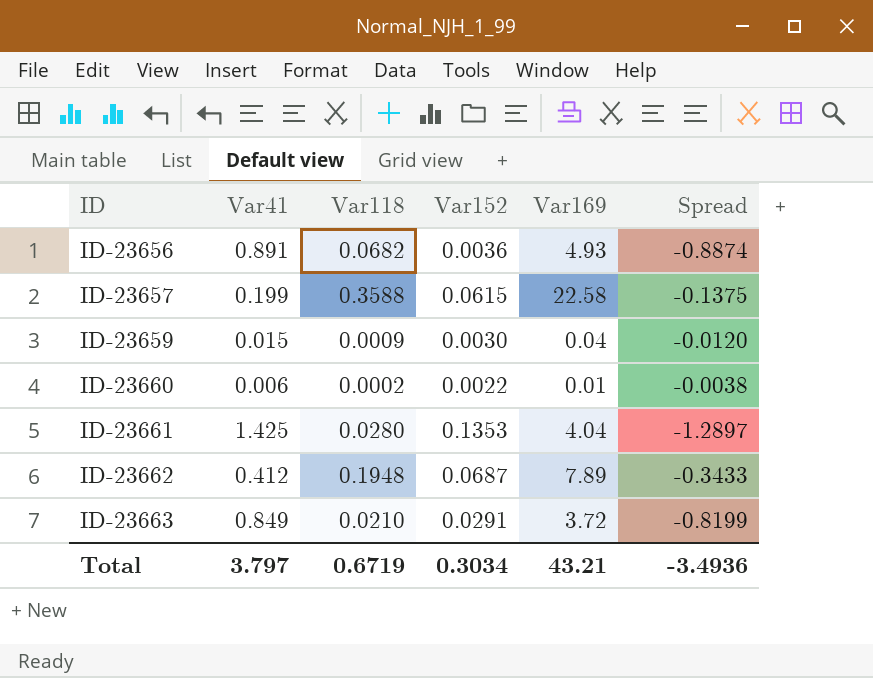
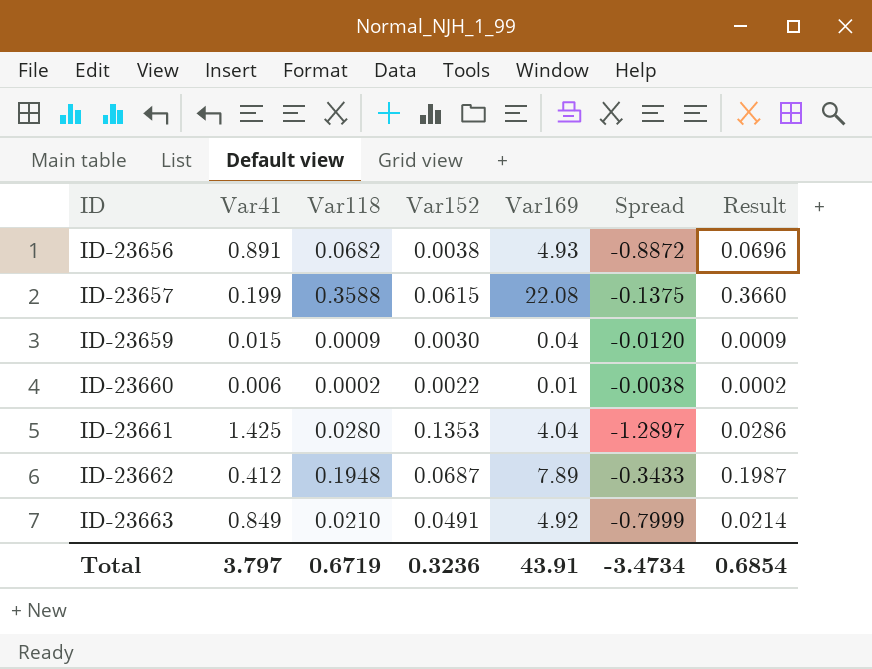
column Result | formula: none -> [Var118] * 1.02
ID-23656 | Var152: 0.0036 -> 0.0038
ID-23656 | Spread: -0.8874 -> -0.8872
ID-23657 | Var169: 22.58 -> 22.08
ID-23663 | Var152: 0.0291 -> 0.0491
ID-23663 | Var169: 3.72 -> 4.92
ID-23663 | Spread: -0.8199 -> -0.7999
Total | Var152: 0.3034 -> 0.3236
Total | Var169: 43.21 -> 43.91
Total | Spread: -3.4936 -> -3.4734

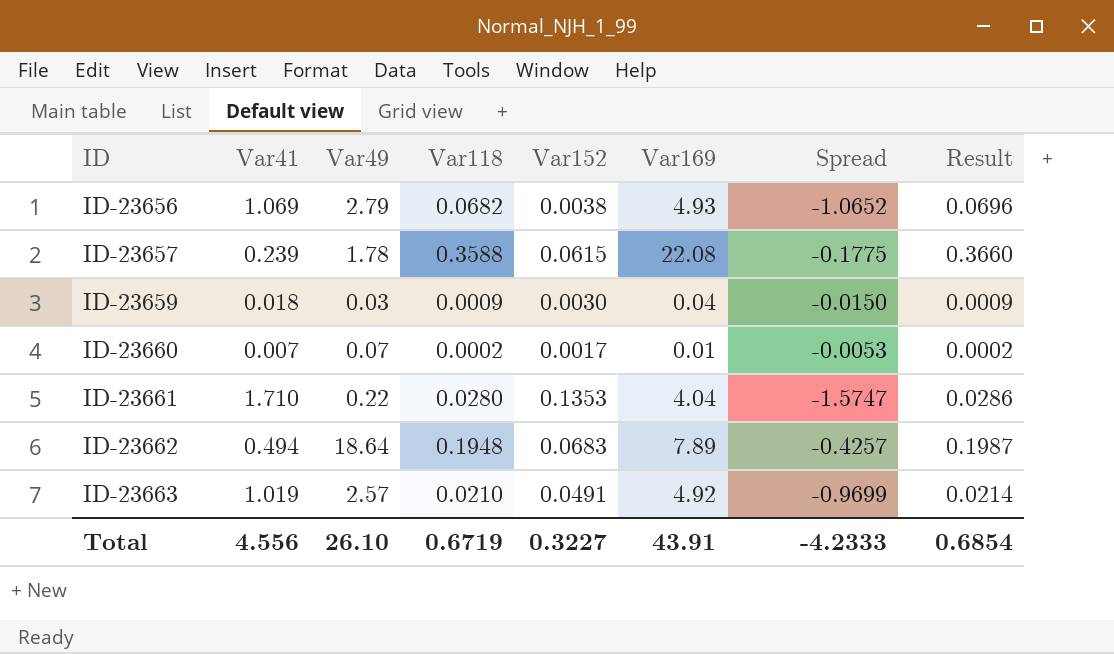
column Var49 | position: none -> 3
ID-23656 | Var41: 0.891 -> 1.069
ID-23656 | Spread: -0.8872 -> -1.0652
ID-23657 | Var41: 0.199 -> 0.239
ID-23657 | Spread: -0.1375 -> -0.1775
ID-23659 | Var41: 0.015 -> 0.018
ID-23659 | Spread: -0.0120 -> -0.0150
ID-23660 | Var41: 0.006 -> 0.007
ID-23660 | Var152: 0.0022 -> 0.0017
ID-23660 | Spread: -0.0038 -> -0.0053
ID-23661 | Var41: 1.425 -> 1.710
ID-23661 | Spread: -1.2897 -> -1.5747
ID-23662 | Var41: 0.412 -> 0.494
ID-23662 | Var152: 0.0687 -> 0.0683
ID-23662 | Spread: -0.3433 -> -0.4257
ID-23663 | Var41: 0.849 -> 1.019
ID-23663 | Spread: -0.7999 -> -0.9699
Total | Var41: 3.797 -> 4.556
Total | Var152: 0.3236 -> 0.3227
Total | Spread: -3.4734 -> -4.2333

